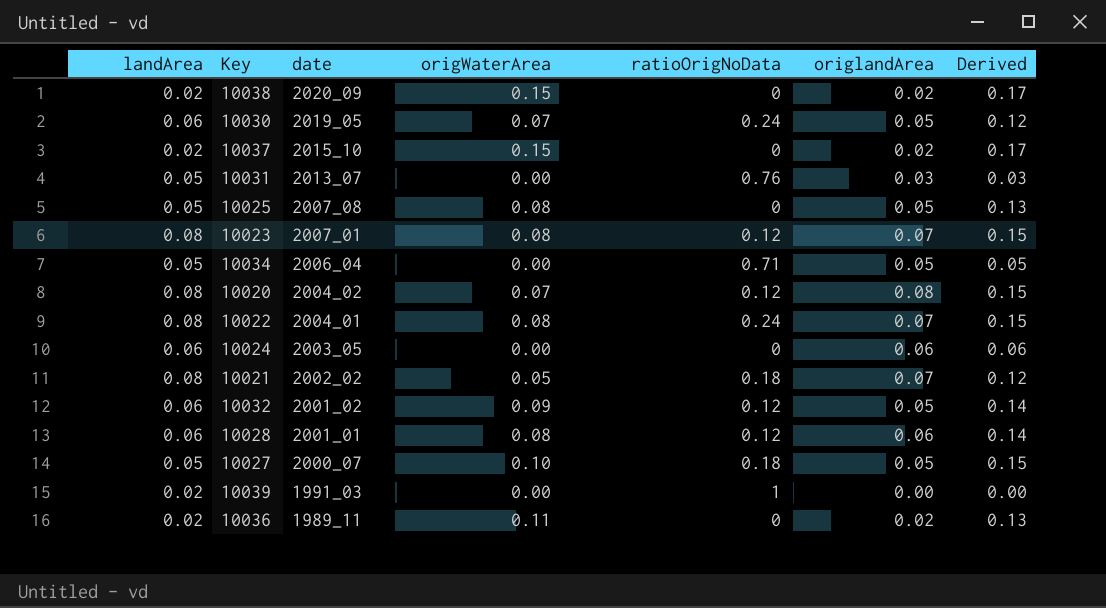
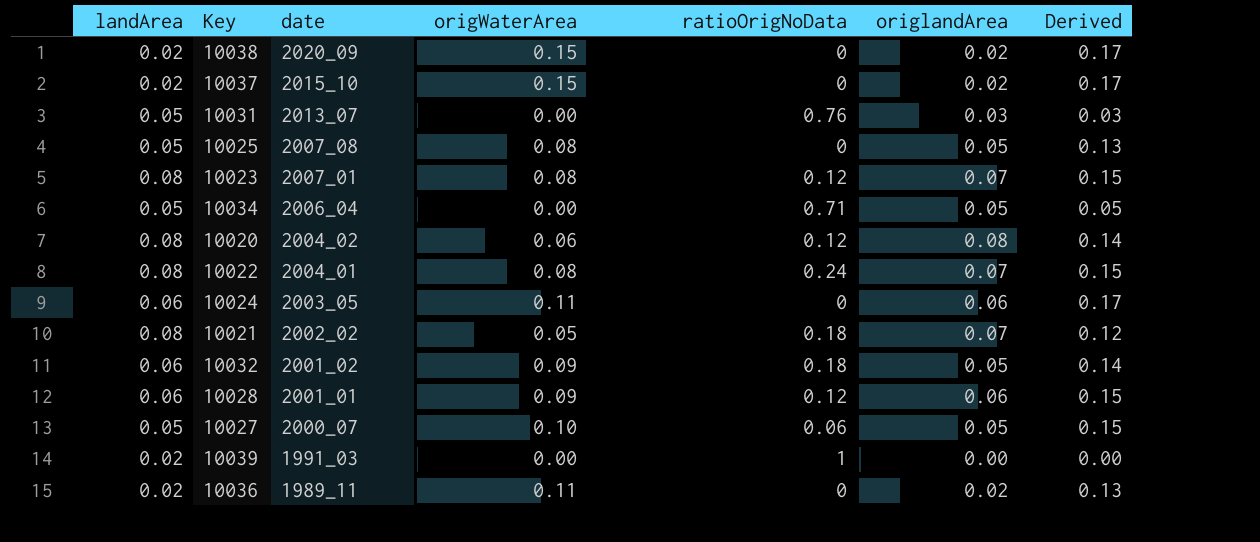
row 10030: 0.06 | 2019_05 | 0.07 | 0.24 | 0.05 | 0.12 -> none
10020 | origWaterArea: 0.07 -> 0.06
10020 | Derived: 0.15 -> 0.14
10024 | origWaterArea: 0.00 -> 0.11
10024 | Derived: 0.06 -> 0.17
10032 | ratioOrigNoData: 0.12 -> 0.18
10028 | origWaterArea: 0.08 -> 0.09
10028 | Derived: 0.14 -> 0.15
10027 | ratioOrigNoData: 0.18 -> 0.06

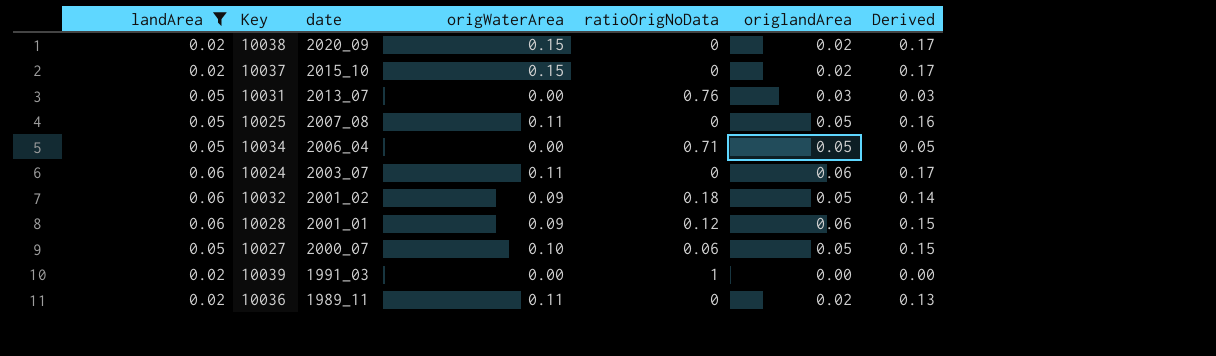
filter: none -> landArea != 0.08
10025 | origWaterArea: 0.08 -> 0.11
10025 | Derived: 0.13 -> 0.16
10024 | date: 2003_05 -> 2003_07

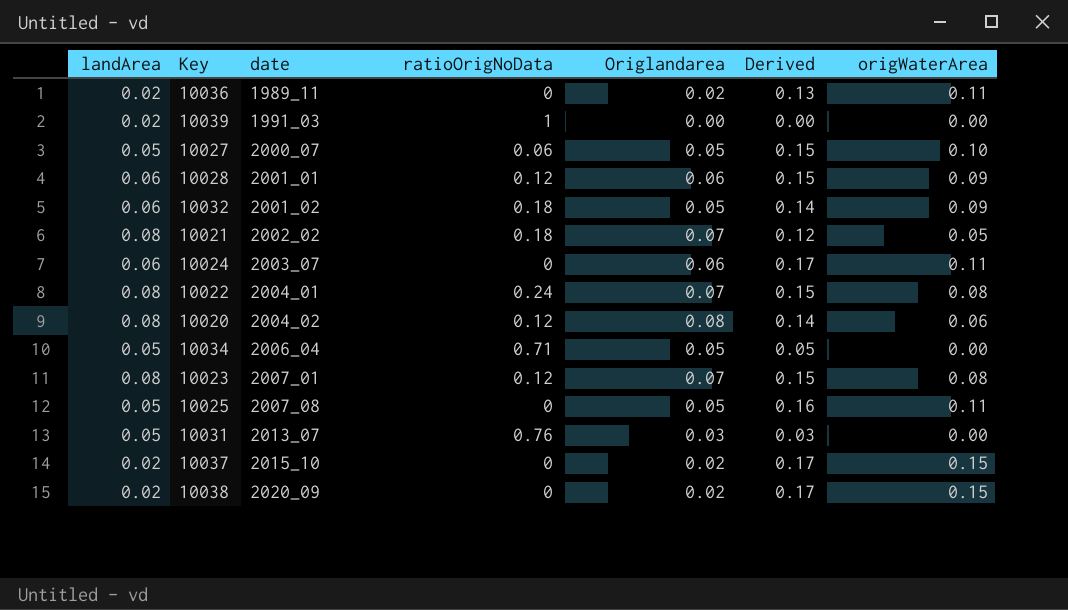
filter: landArea != 0.08 -> none
row order: date descending -> date ascending
column name: origlandArea -> Origlandarea
column origWaterArea | position: 4 -> 7

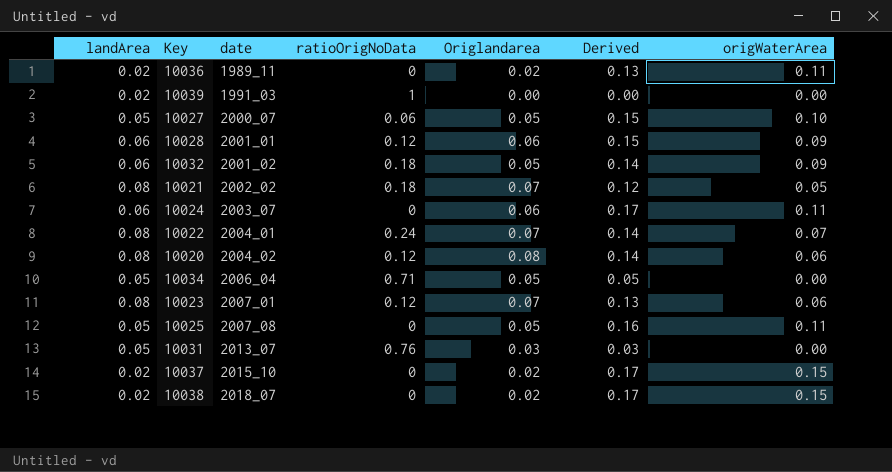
10022 | Derived: 0.15 -> 0.14
10022 | origWaterArea: 0.08 -> 0.07
10023 | Derived: 0.15 -> 0.13
10023 | origWaterArea: 0.08 -> 0.06
10038 | date: 2020_09 -> 2018_07

